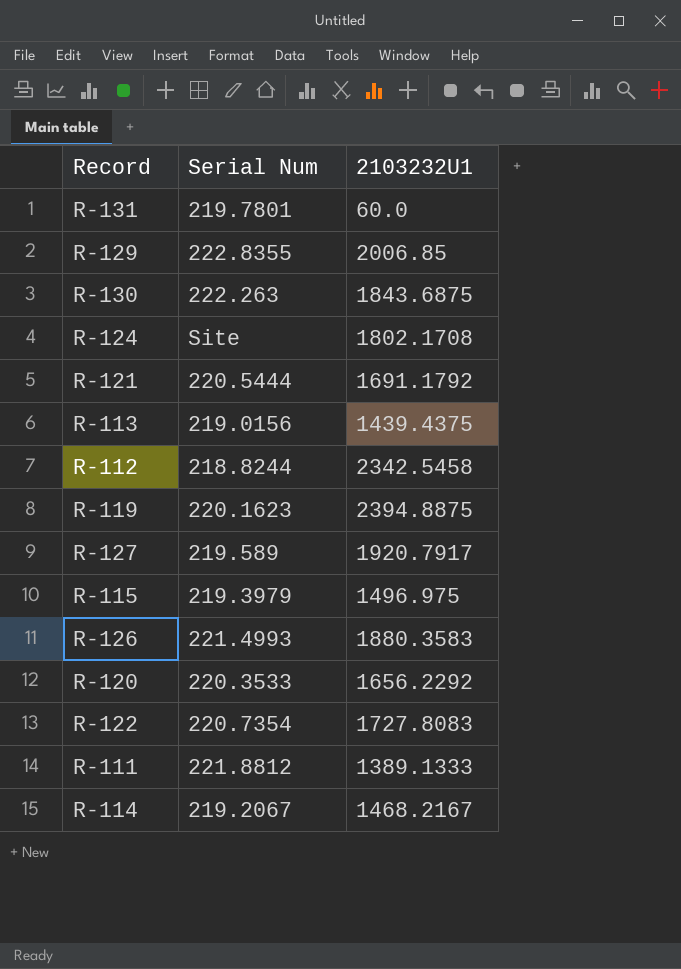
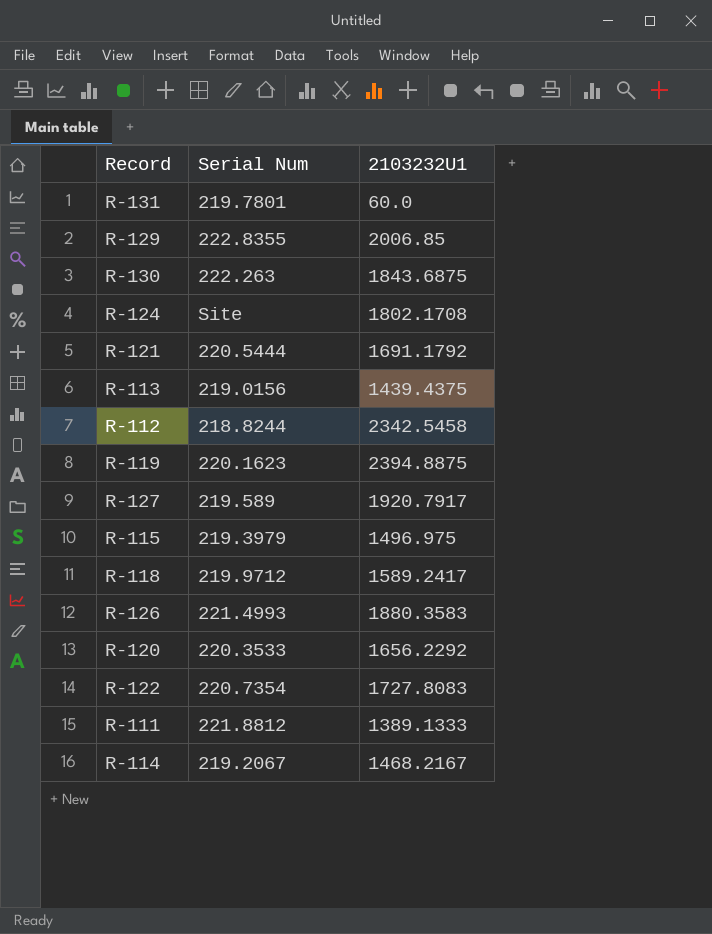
row R-118: none -> 219.9712 | 1589.2417

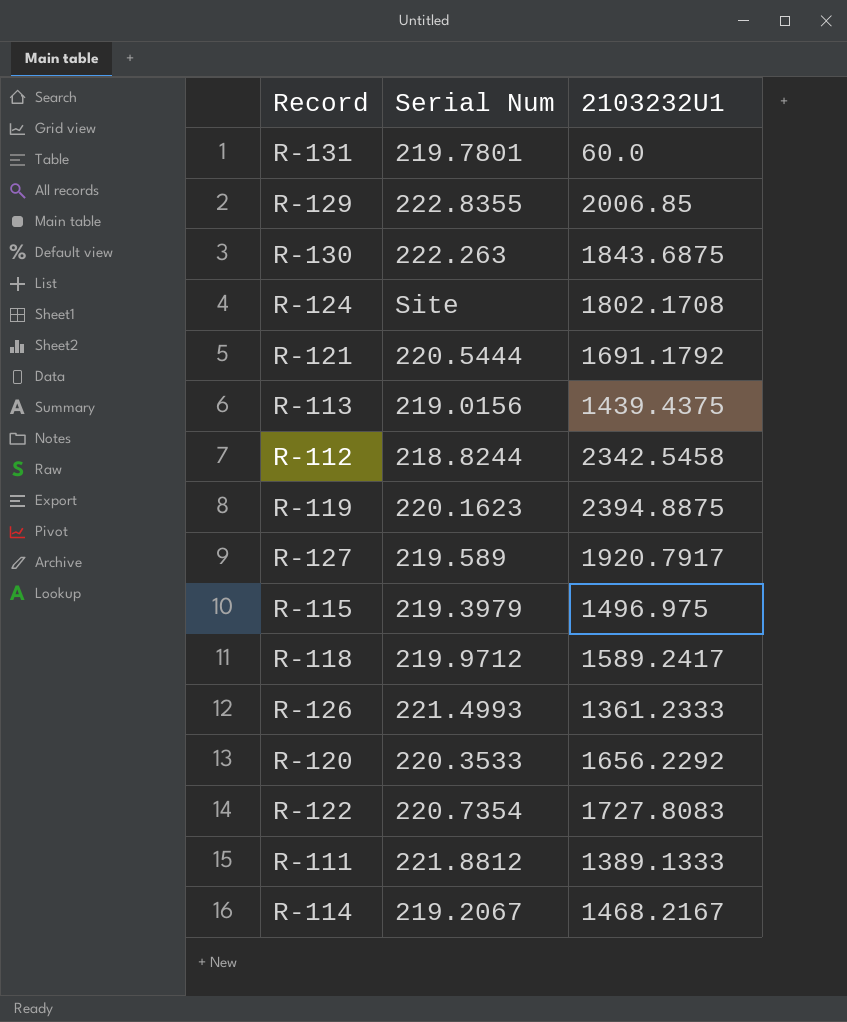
R-126 | 2103232U1: 1880.3583 -> 1361.2333

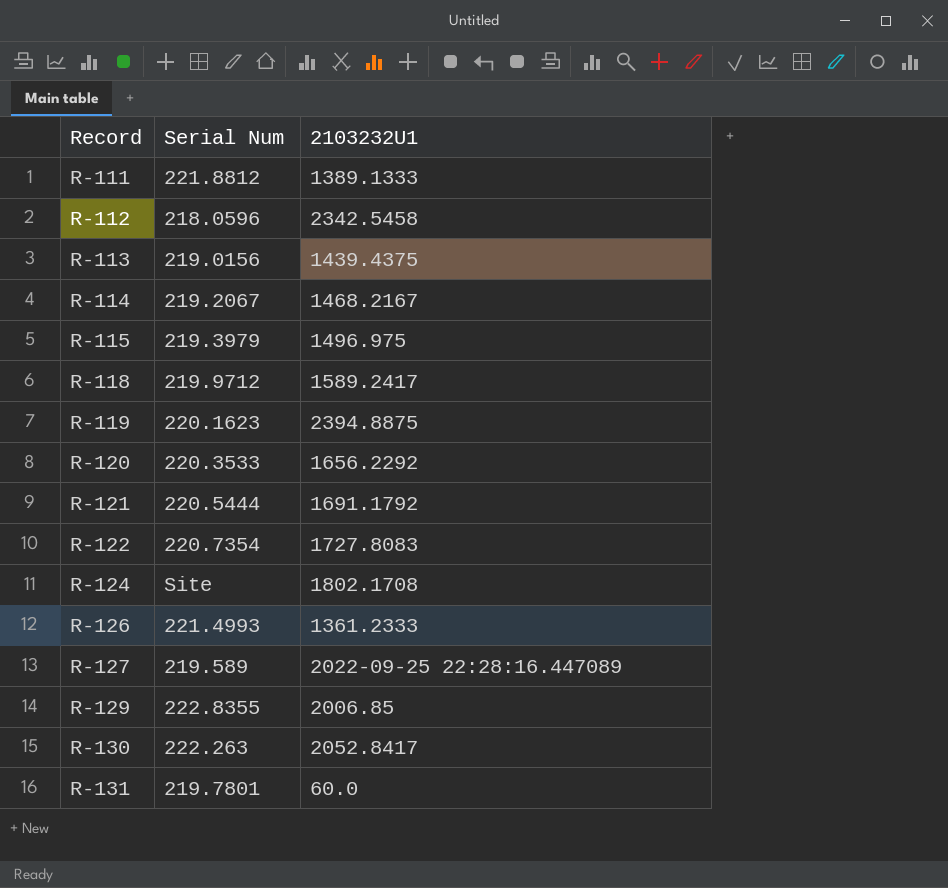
row order: none -> Record ascending
R-112 | Serial Num: 218.8244 -> 218.0596
R-127 | 2103232U1: 1920.7917 -> 2022-09-25 22:28:16.447089
R-130 | 2103232U1: 1843.6875 -> 2052.8417

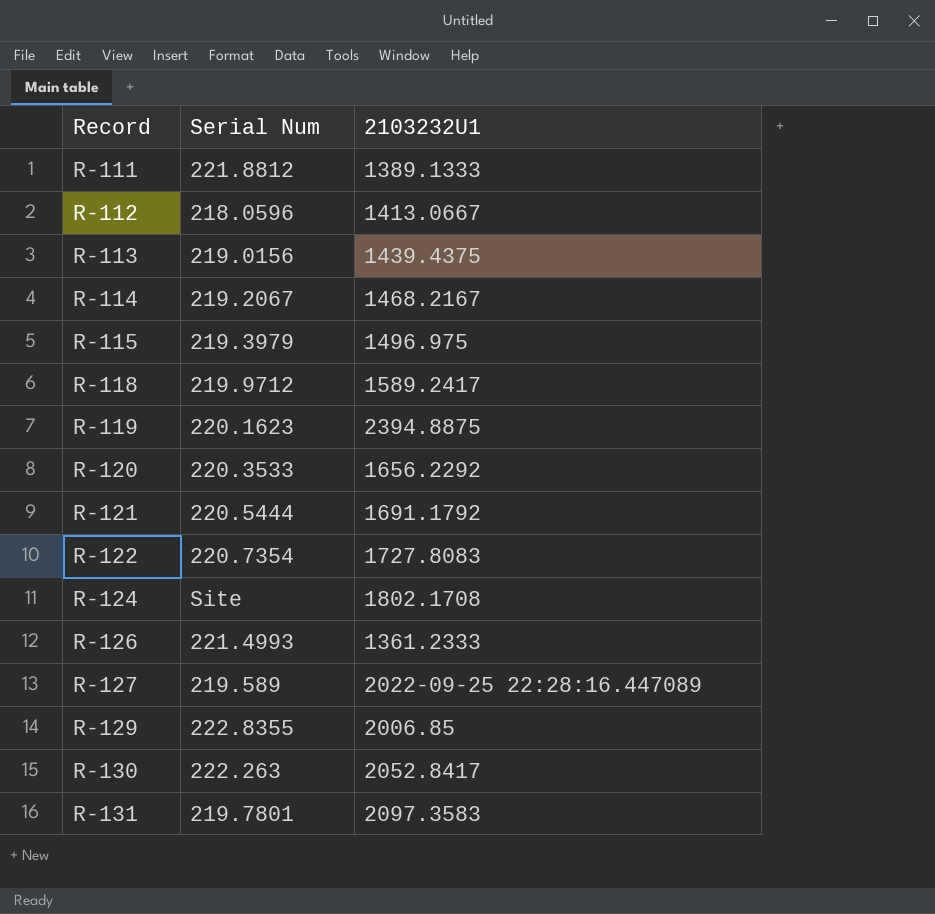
R-112 | 2103232U1: 2342.5458 -> 1413.0667
R-131 | 2103232U1: 60.0 -> 2097.3583

